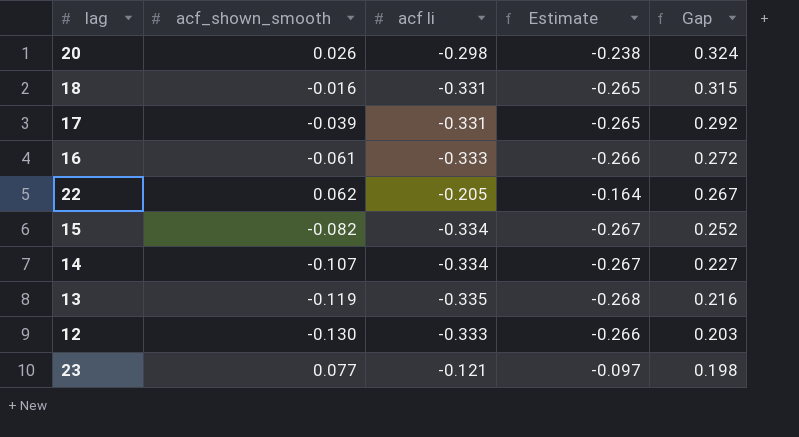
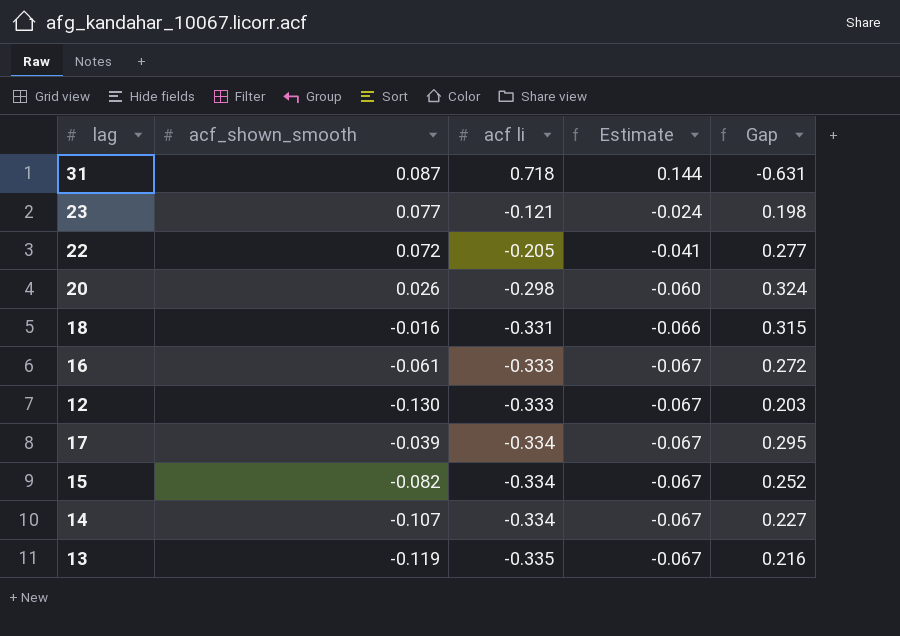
row order: Gap descending -> acf li descending
column Estimate | formula: [acf li] * 0.8 -> [acf li] * 0.2
row 31: none -> 0.087 | 0.718 | 0.144 | -0.631
22 | acf_shown_smooth: 0.062 -> 0.072
22 | Gap: 0.267 -> 0.277
17 | acf li: -0.331 -> -0.334
17 | Gap: 0.292 -> 0.295

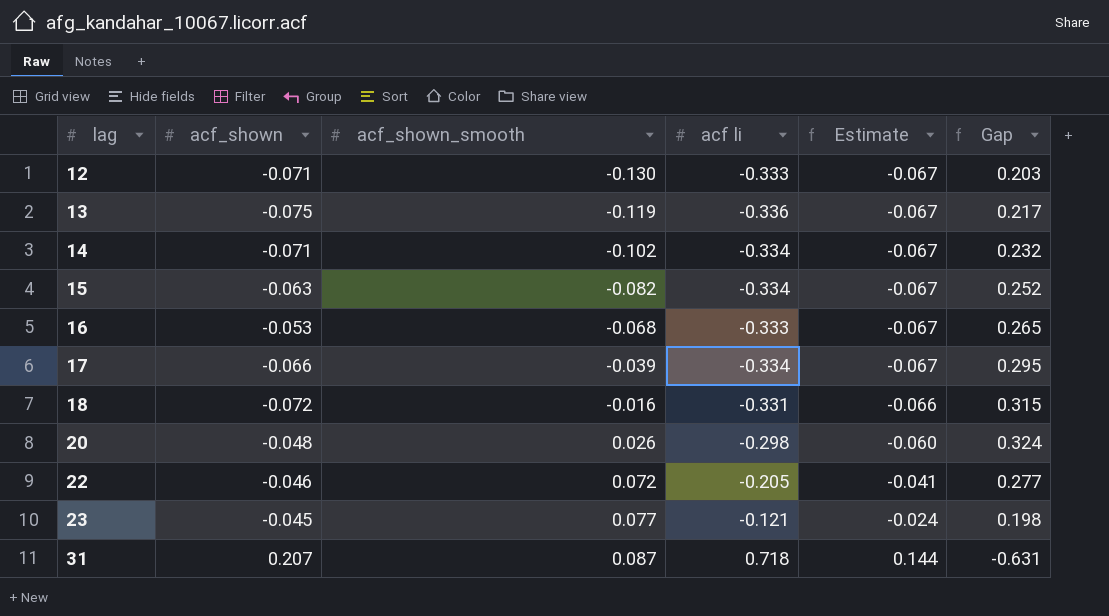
row order: acf li descending -> lag ascending
column acf_shown | position: none -> 2
13 | acf li: -0.335 -> -0.336
13 | Gap: 0.216 -> 0.217
14 | acf_shown_smooth: -0.107 -> -0.102
14 | Gap: 0.227 -> 0.232
16 | acf_shown_smooth: -0.061 -> -0.068
16 | Gap: 0.272 -> 0.265

